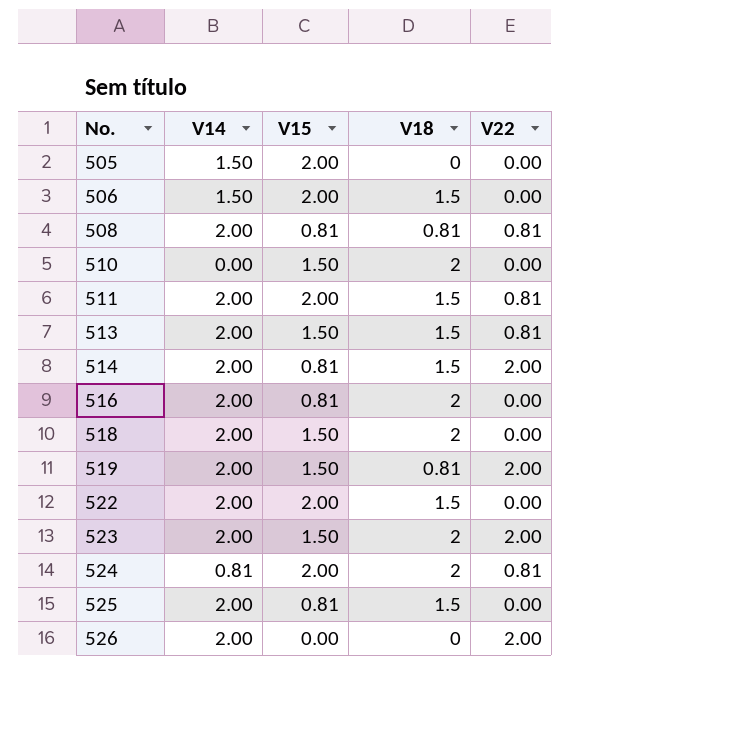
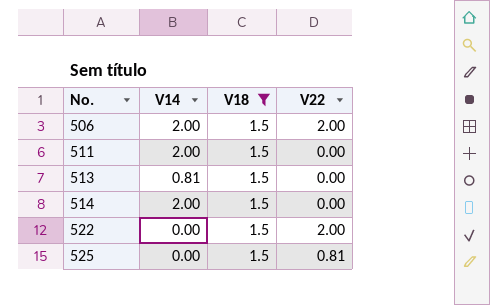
filter: none -> V18 = 1.5
column V15 | position: 3 -> none
506 | V14: 1.50 -> 2.00
506 | V22: 0.00 -> 2.00
511 | V22: 0.81 -> 0.00
513 | V14: 2.00 -> 0.81
513 | V22: 0.81 -> 0.00
514 | V22: 2.00 -> 0.00
522 | V14: 2.00 -> 0.00
522 | V22: 0.00 -> 2.00
525 | V14: 2.00 -> 0.00
525 | V22: 0.00 -> 0.81

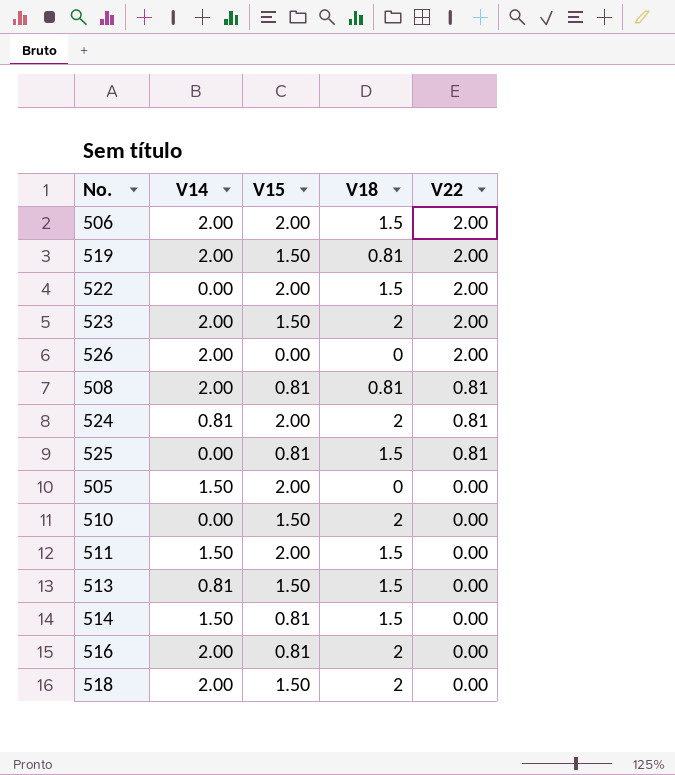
filter: V18 = 1.5 -> none
row order: No. ascending -> V22 descending
column V15 | position: none -> 3
511 | V14: 2.00 -> 1.50
514 | V14: 2.00 -> 1.50

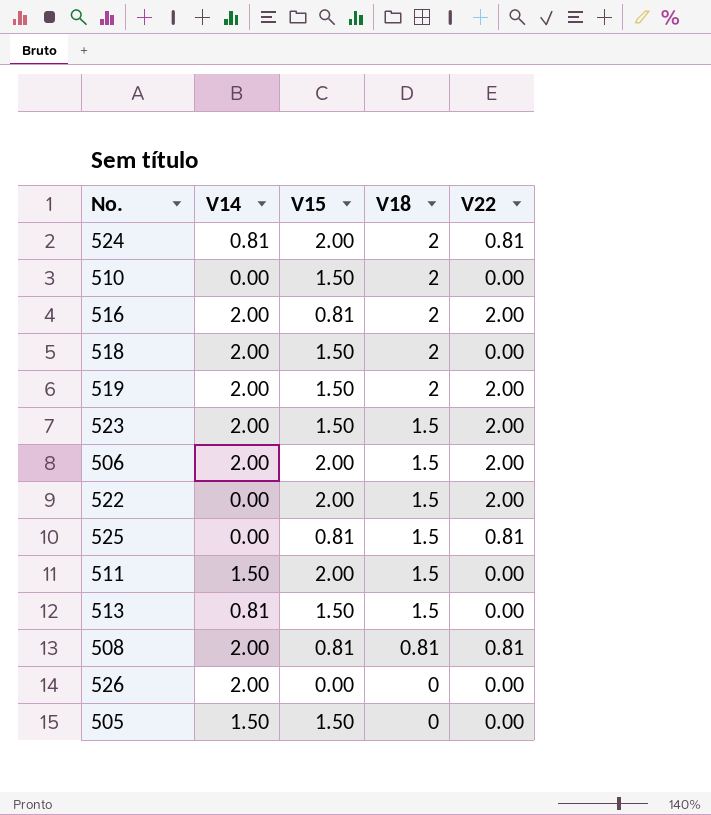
row order: V22 descending -> V18 descending
row 514: 1.50 | 0.81 | 1.5 | 0.00 -> none
516 | V22: 0.00 -> 2.00
519 | V18: 0.81 -> 2
523 | V18: 2 -> 1.5
526 | V22: 2.00 -> 0.00
505 | V15: 2.00 -> 1.50

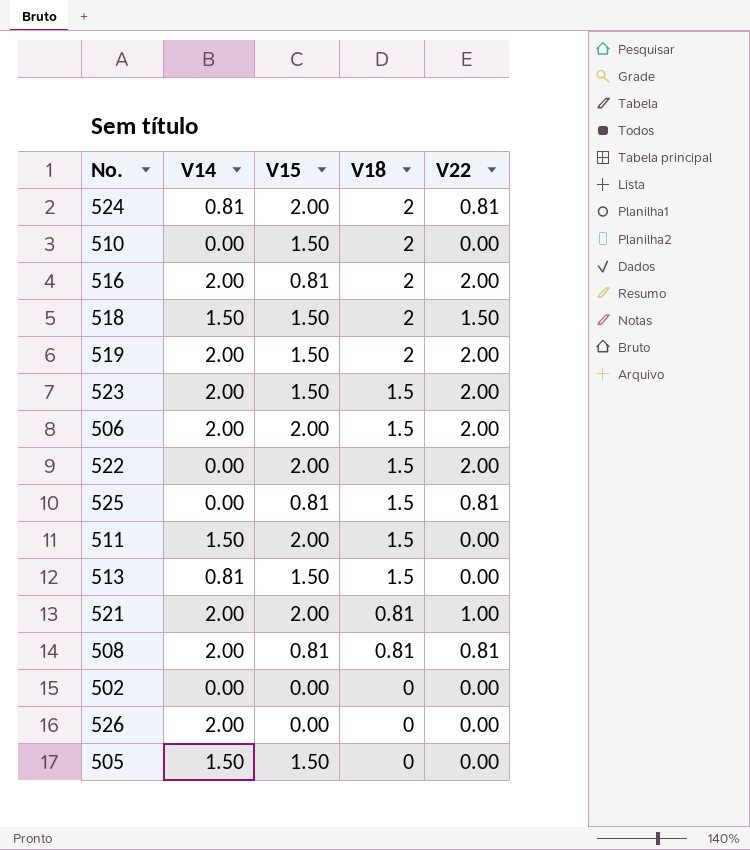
518 | V14: 2.00 -> 1.50
518 | V22: 0.00 -> 1.50
row 521: none -> 2.00 | 2.00 | 0.81 | 1.00
row 502: none -> 0.00 | 0.00 | 0 | 0.00

